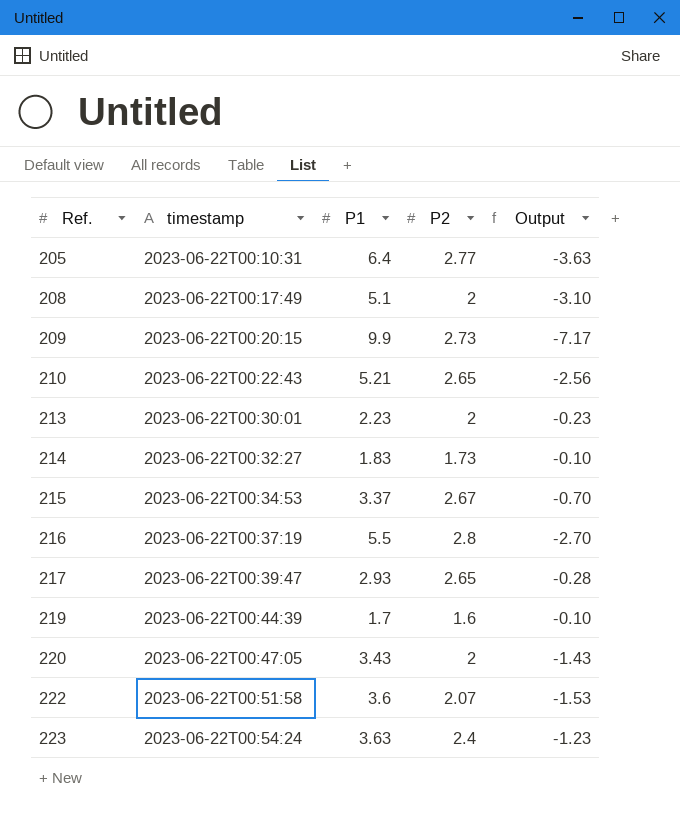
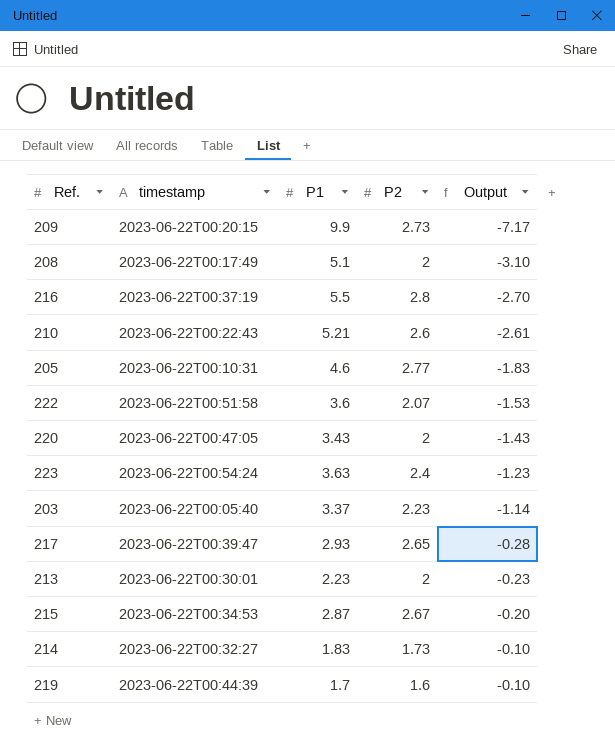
row order: Ref. ascending -> Output ascending
210 | P2: 2.65 -> 2.6
210 | Output: -2.56 -> -2.61
205 | P1: 6.4 -> 4.6
205 | Output: -3.63 -> -1.83
row 203: none -> 2023-06-22T00:05:40 | 3.37 | 2.23 | -1.14
215 | P1: 3.37 -> 2.87
215 | Output: -0.70 -> -0.20

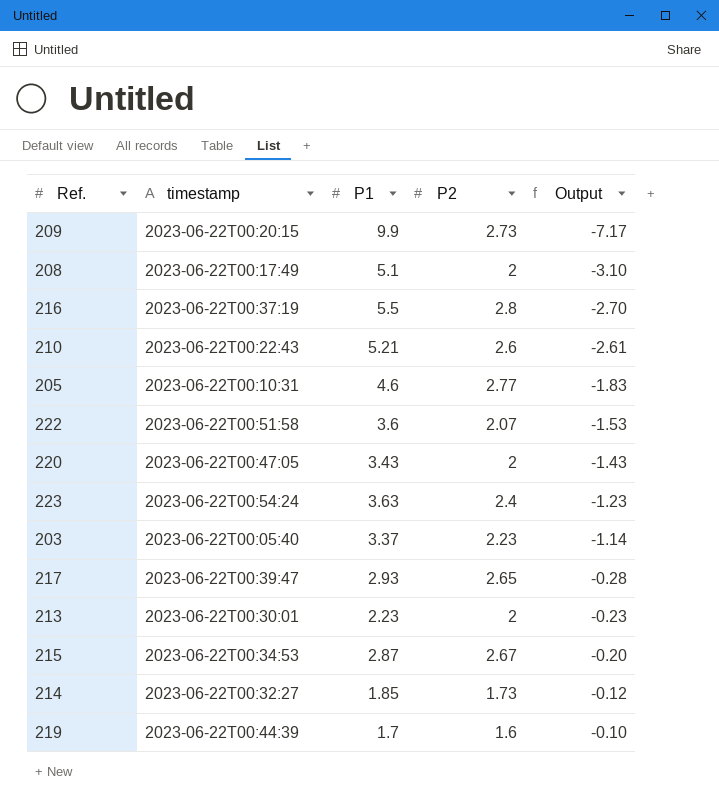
214 | P1: 1.83 -> 1.85
214 | Output: -0.10 -> -0.12

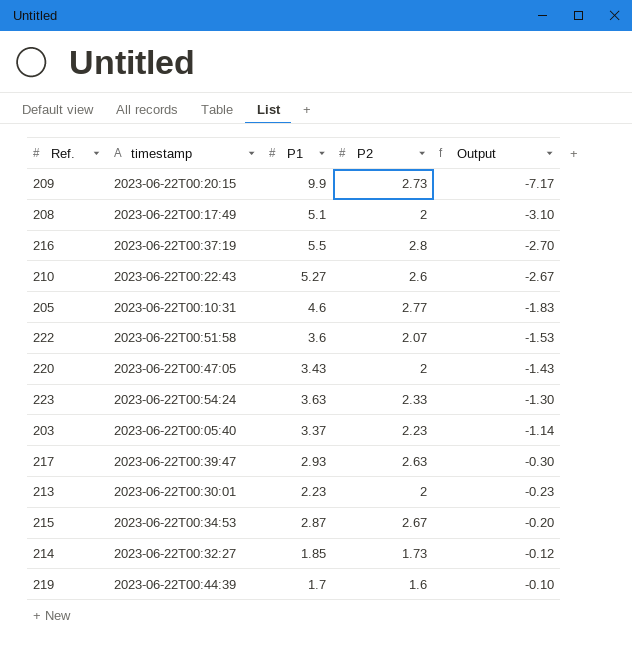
210 | P1: 5.21 -> 5.27
210 | Output: -2.61 -> -2.67
223 | P2: 2.4 -> 2.33
223 | Output: -1.23 -> -1.30
217 | P2: 2.65 -> 2.63
217 | Output: -0.28 -> -0.30

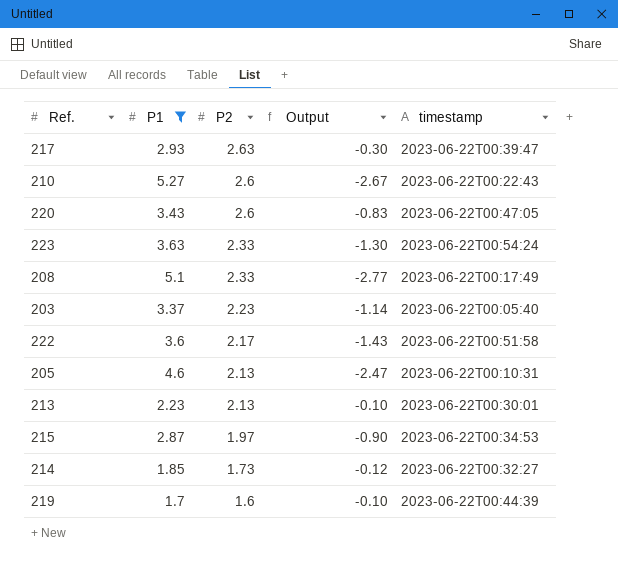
filter: none -> P1 <= 5.27
row order: Output ascending -> P2 descending
column timestamp | position: 2 -> 5
220 | P2: 2 -> 2.6
220 | Output: -1.43 -> -0.83
208 | P2: 2 -> 2.33
208 | Output: -3.10 -> -2.77
222 | P2: 2.07 -> 2.17
222 | Output: -1.53 -> -1.43
205 | P2: 2.77 -> 2.13
205 | Output: -1.83 -> -2.47
213 | P2: 2 -> 2.13
213 | Output: -0.23 -> -0.10
215 | P2: 2.67 -> 1.97
215 | Output: -0.20 -> -0.90

